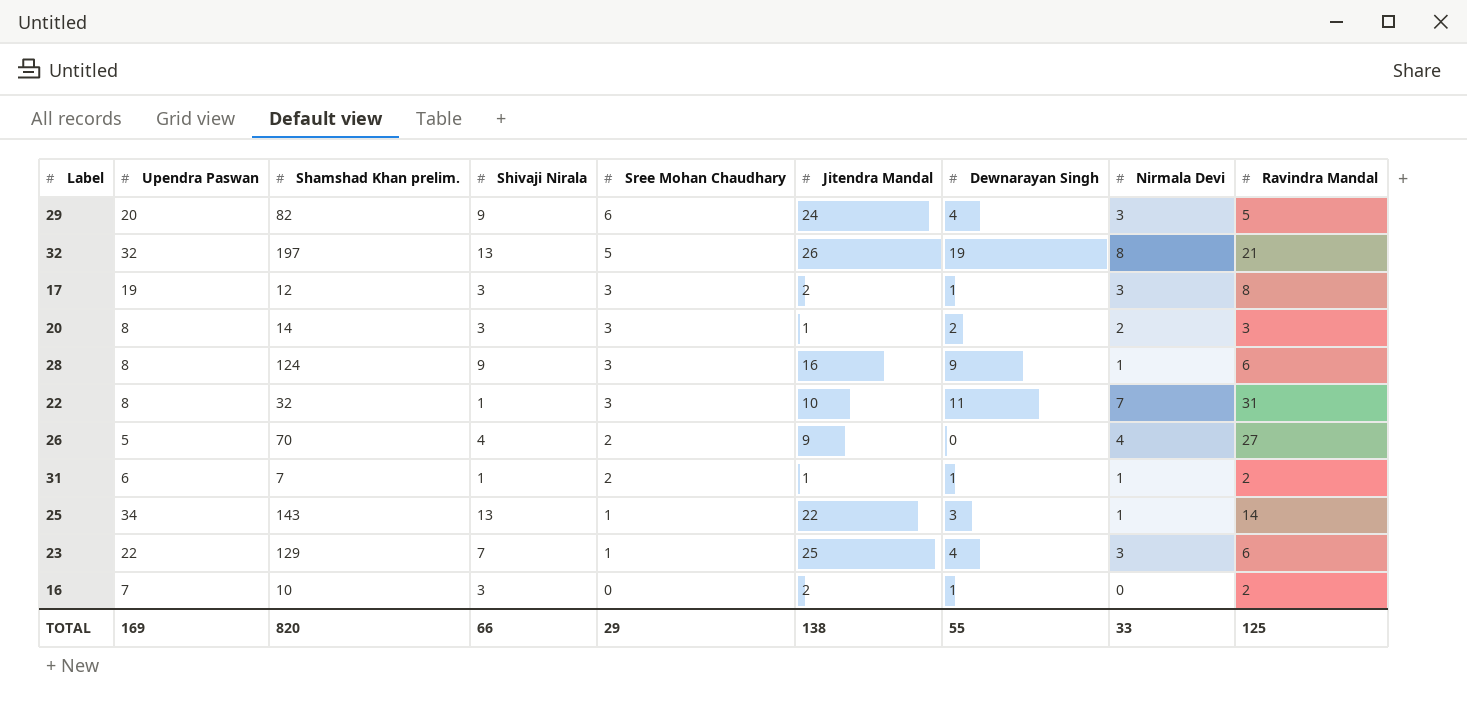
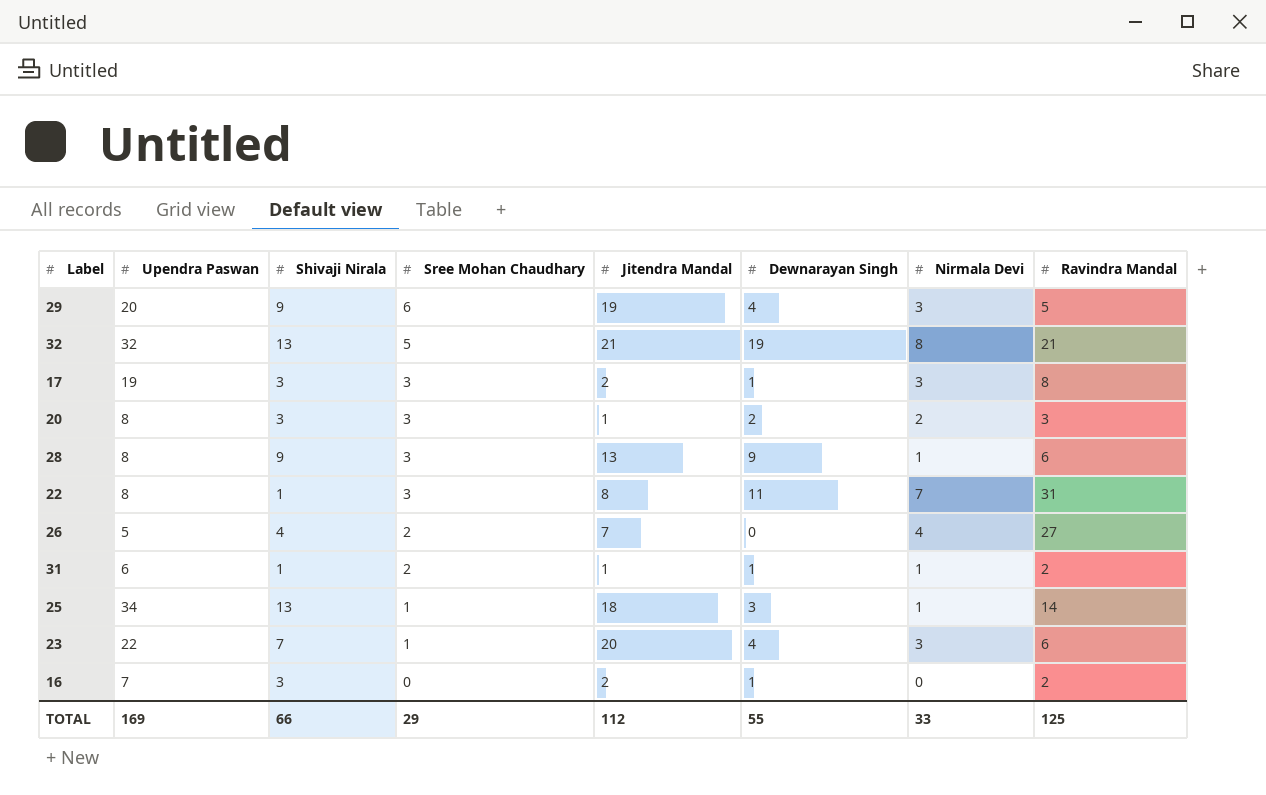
column Shamshad Khan prelim. | position: 3 -> none
29 | Jitendra Mandal: 24 -> 19
32 | Jitendra Mandal: 26 -> 21
28 | Jitendra Mandal: 16 -> 13
22 | Jitendra Mandal: 10 -> 8
26 | Jitendra Mandal: 9 -> 7
25 | Jitendra Mandal: 22 -> 18
23 | Jitendra Mandal: 25 -> 20
TOTAL | Jitendra Mandal: 138 -> 112

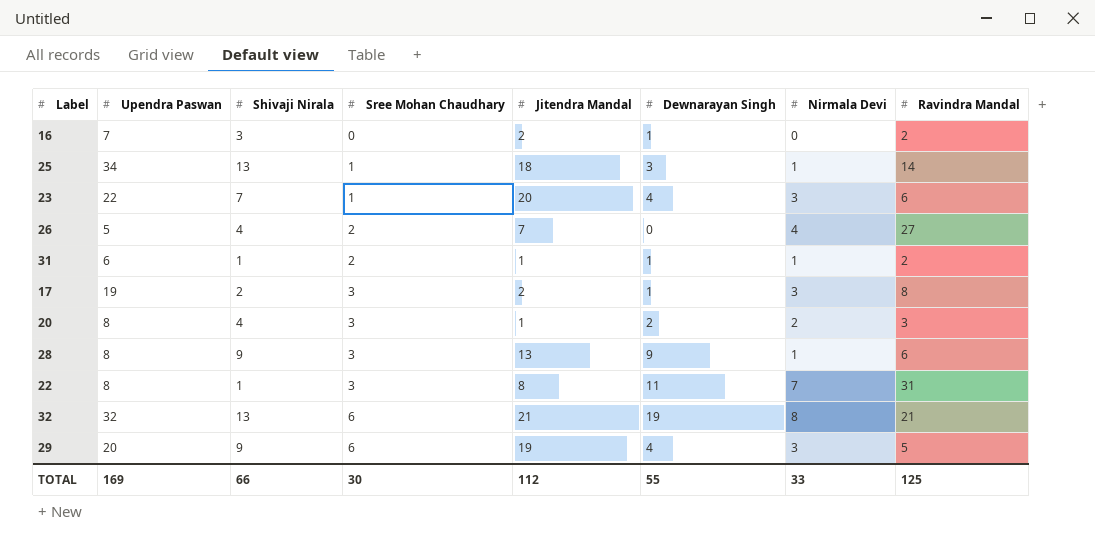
row order: Sree Mohan Chaudhary descending -> Sree Mohan Chaudhary ascending
17 | Shivaji Nirala: 3 -> 2
20 | Shivaji Nirala: 3 -> 4
32 | Sree Mohan Chaudhary: 5 -> 6
TOTAL | Sree Mohan Chaudhary: 29 -> 30

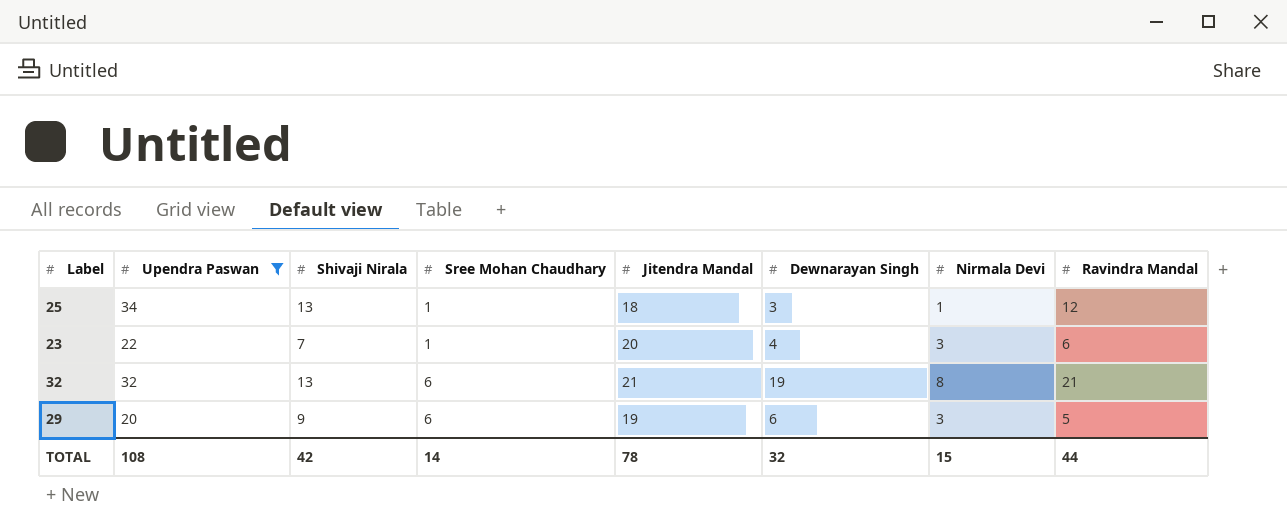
filter: none -> Upendra Paswan >= 20
25 | Ravindra Mandal: 14 -> 12
29 | Dewnarayan Singh: 4 -> 6
TOTAL | Upendra Paswan: 169 -> 108
TOTAL | Shivaji Nirala: 66 -> 42
TOTAL | Sree Mohan Chaudhary: 30 -> 14
TOTAL | Jitendra Mandal: 112 -> 78
TOTAL | Dewnarayan Singh: 55 -> 32
TOTAL | Nirmala Devi: 33 -> 15
TOTAL | Ravindra Mandal: 125 -> 44

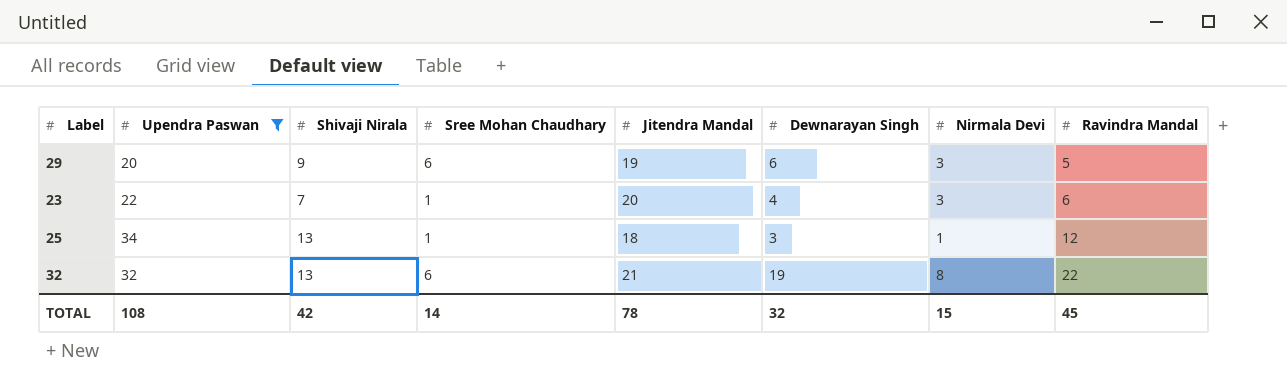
row order: Sree Mohan Chaudhary ascending -> Ravindra Mandal ascending
32 | Ravindra Mandal: 21 -> 22
TOTAL | Ravindra Mandal: 44 -> 45

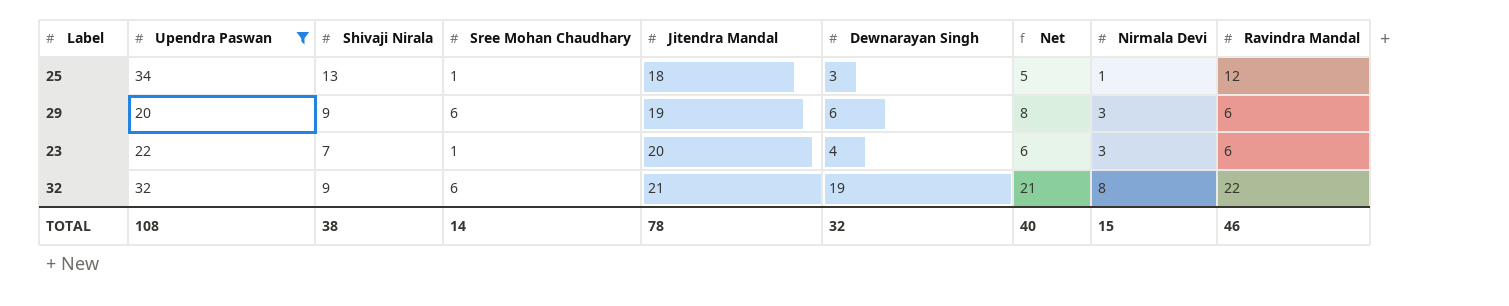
row order: Ravindra Mandal ascending -> Jitendra Mandal ascending
column Net | formula: none -> [Dewnarayan Singh] + 2
29 | Ravindra Mandal: 5 -> 6
32 | Shivaji Nirala: 13 -> 9
TOTAL | Shivaji Nirala: 42 -> 38
TOTAL | Ravindra Mandal: 45 -> 46

